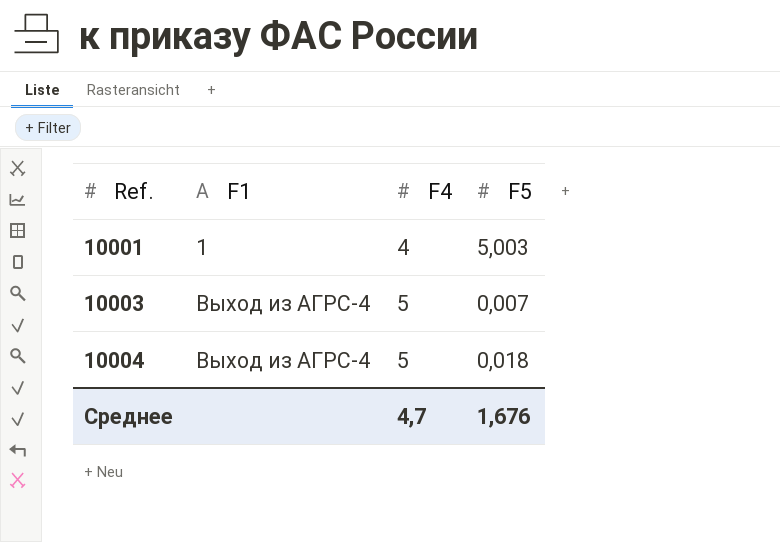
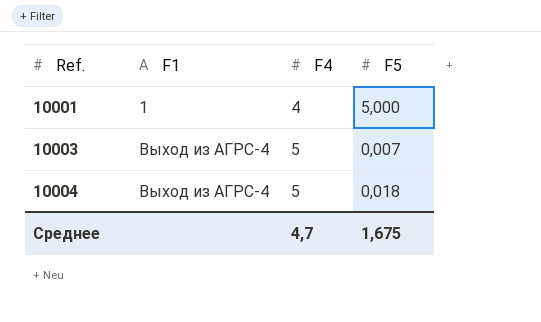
10001 | F5: 5,003 -> 5,000
Среднее | F5: 1,676 -> 1,675

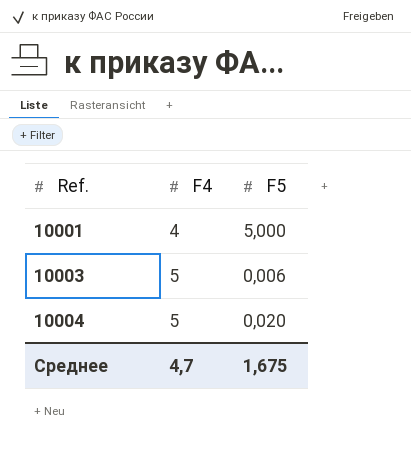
column F1 | position: 2 -> none
10003 | F5: 0,007 -> 0,006
10004 | F5: 0,018 -> 0,020

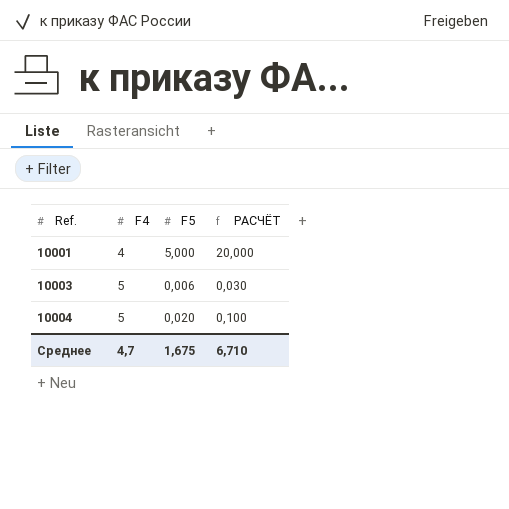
column РАСЧЁТ | formula: none -> [F4] * [F5]

